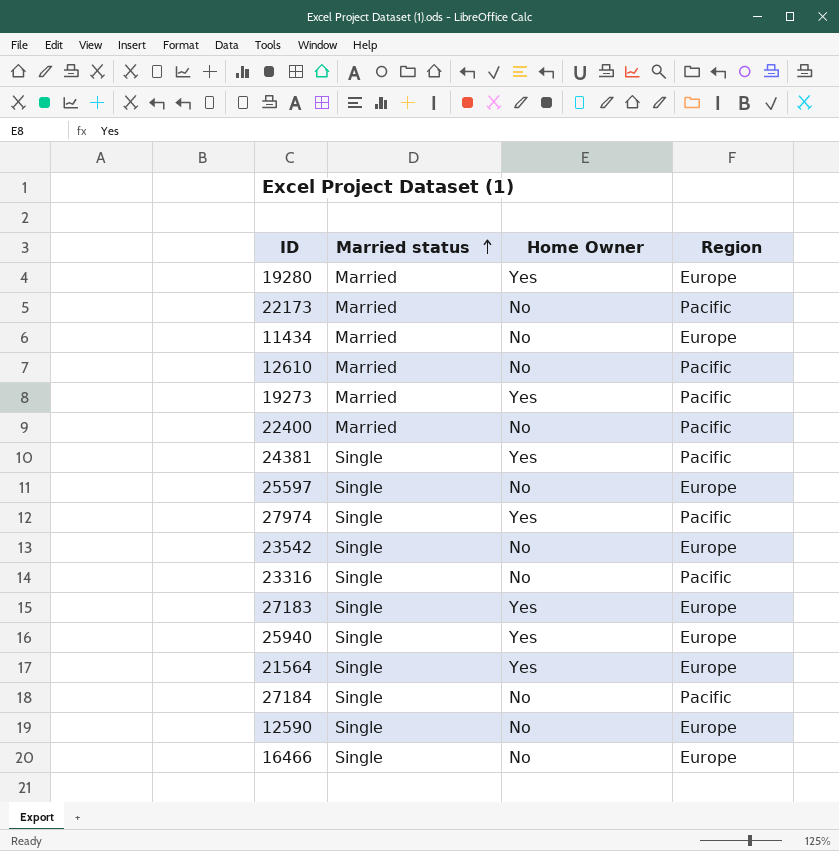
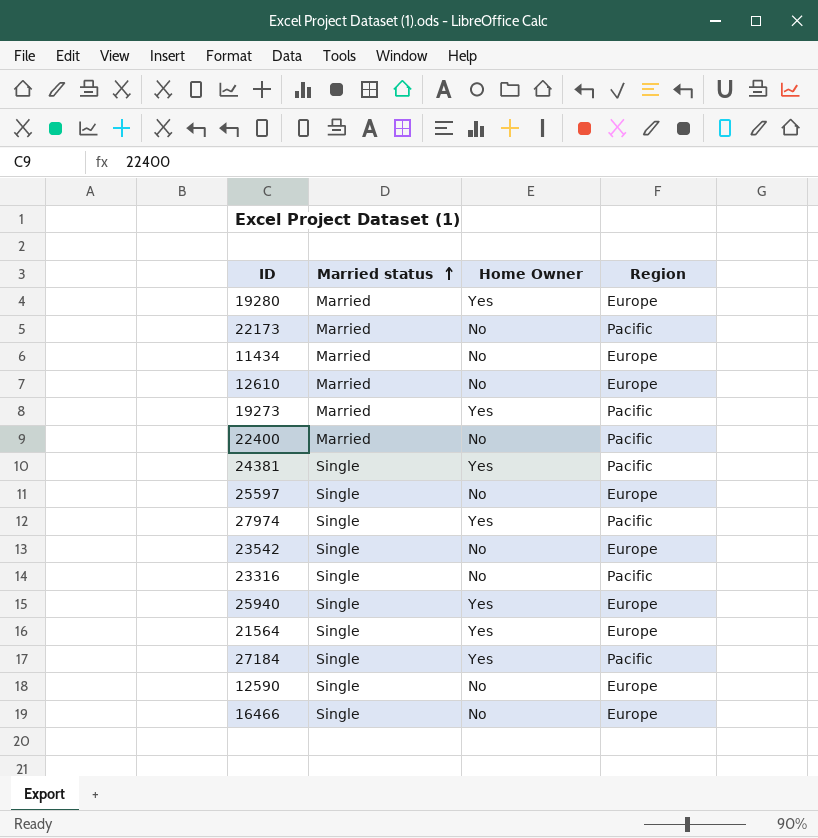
row 27183: Single | Yes | Europe -> none
12610 | Region: Pacific -> Europe
27184 | Home Owner: No -> Yes

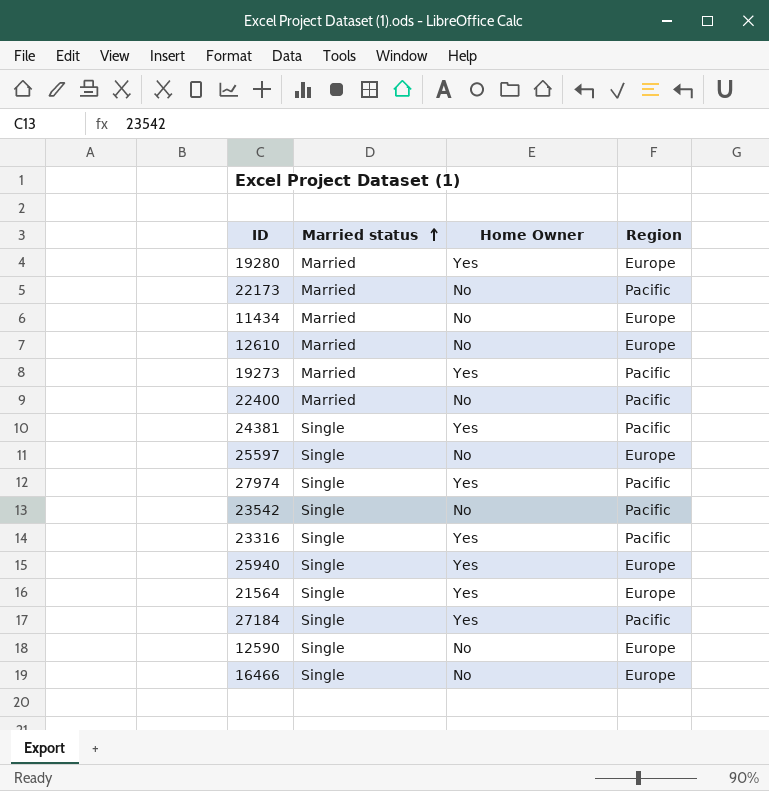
23542 | Region: Europe -> Pacific
23316 | Home Owner: No -> Yes

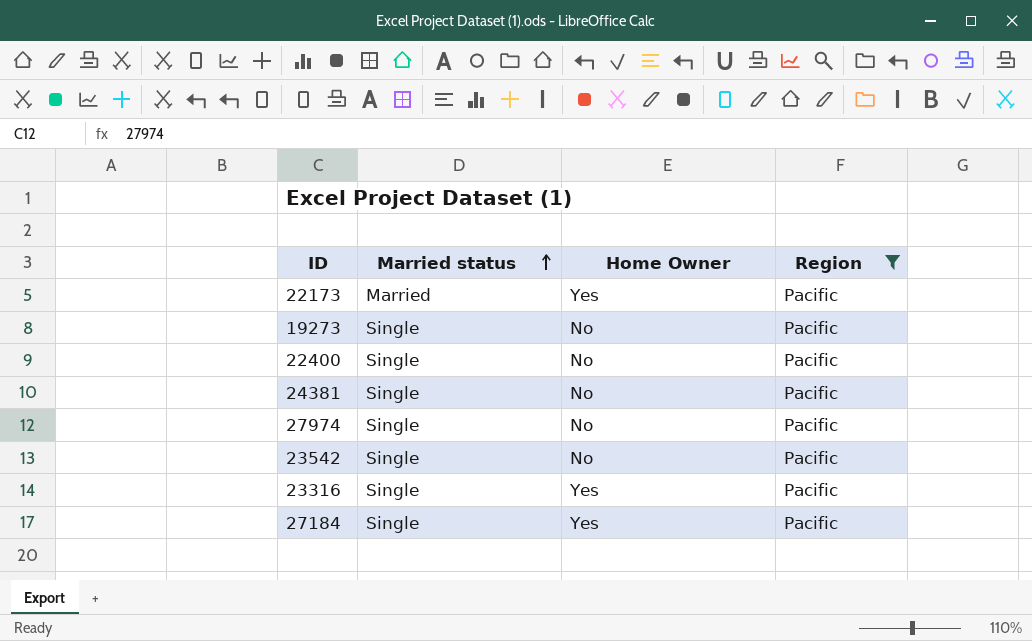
filter: none -> Region = Pacific
22173 | Home Owner: No -> Yes
19273 | Married status: Married -> Single
19273 | Home Owner: Yes -> No
22400 | Married status: Married -> Single
24381 | Home Owner: Yes -> No
27974 | Home Owner: Yes -> No

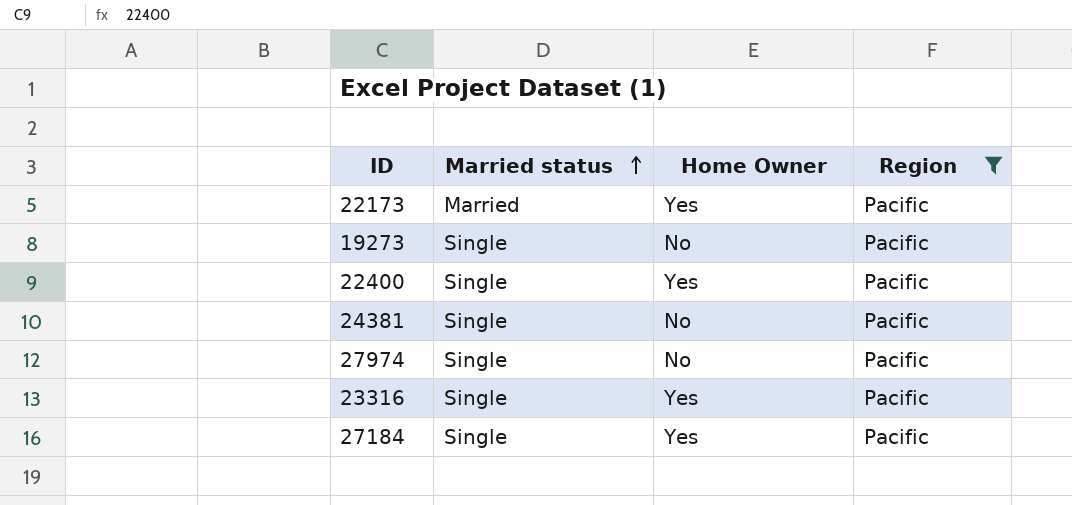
row 23542: Single | No | Pacific -> none
22400 | Home Owner: No -> Yes

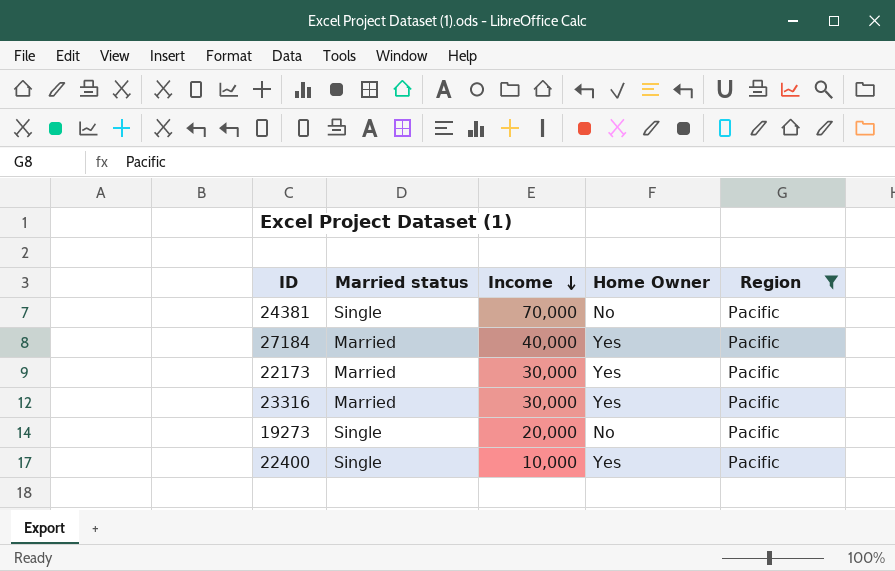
row order: Married status ascending -> Income descending
column Income | position: none -> 3
row 27974: Single | No | Pacific -> none
27184 | Married status: Single -> Married
23316 | Married status: Single -> Married

